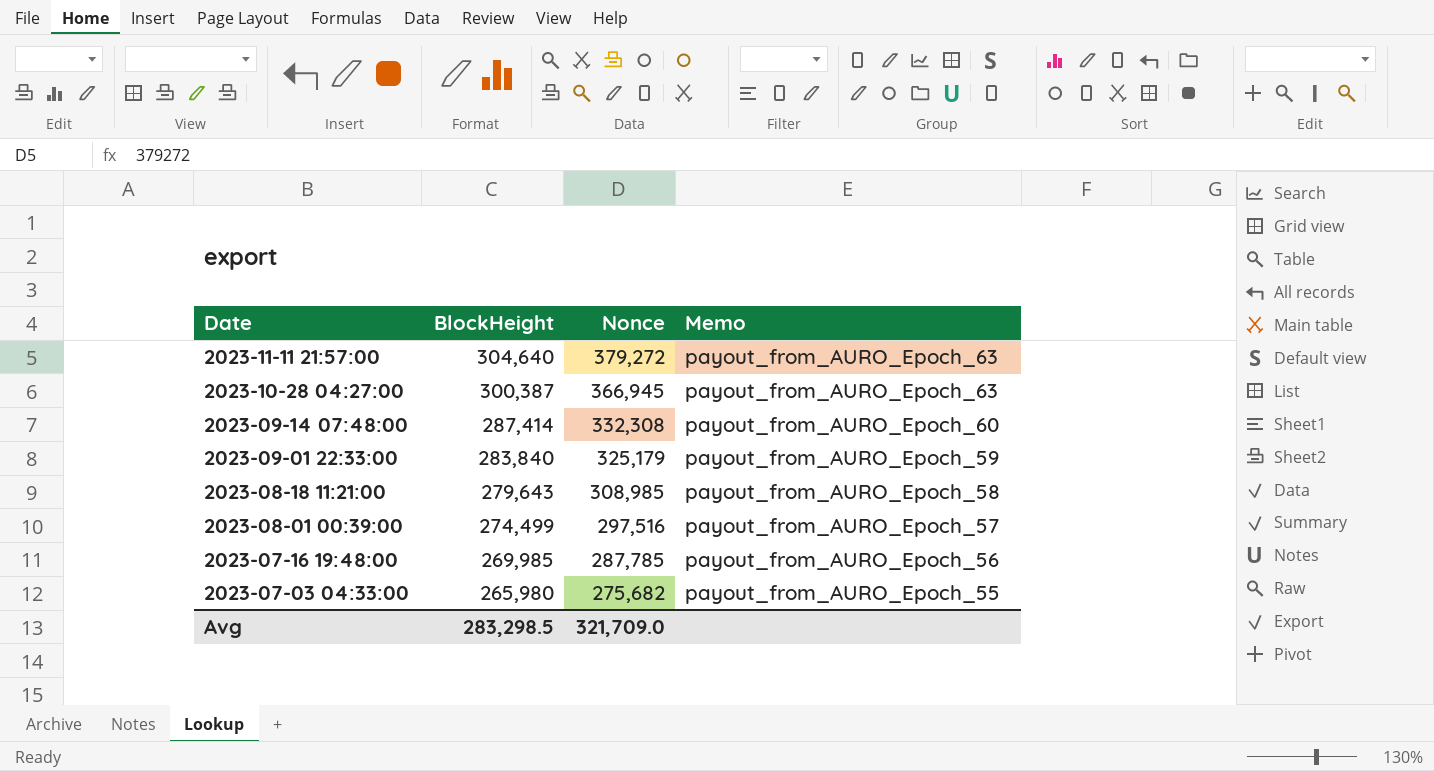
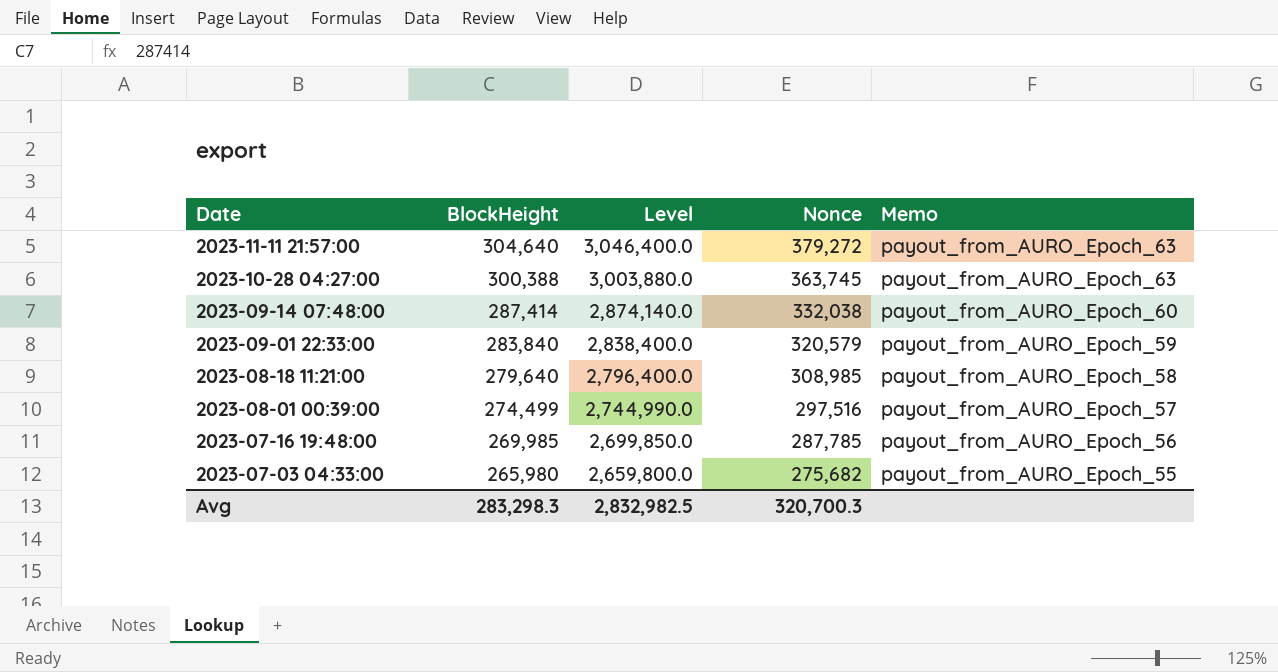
column Level | formula: none -> [BlockHeight] * 10
2023-10-28 04:27:00 | BlockHeight: 300,387 -> 300,388
2023-10-28 04:27:00 | Nonce: 366,945 -> 363,745
2023-09-14 07:48:00 | Nonce: 332,308 -> 332,038
2023-09-01 22:33:00 | Nonce: 325,179 -> 320,579
2023-08-18 11:21:00 | BlockHeight: 279,643 -> 279,640
Avg | BlockHeight: 283,298.5 -> 283,298.3
Avg | Nonce: 321,709.0 -> 320,700.3

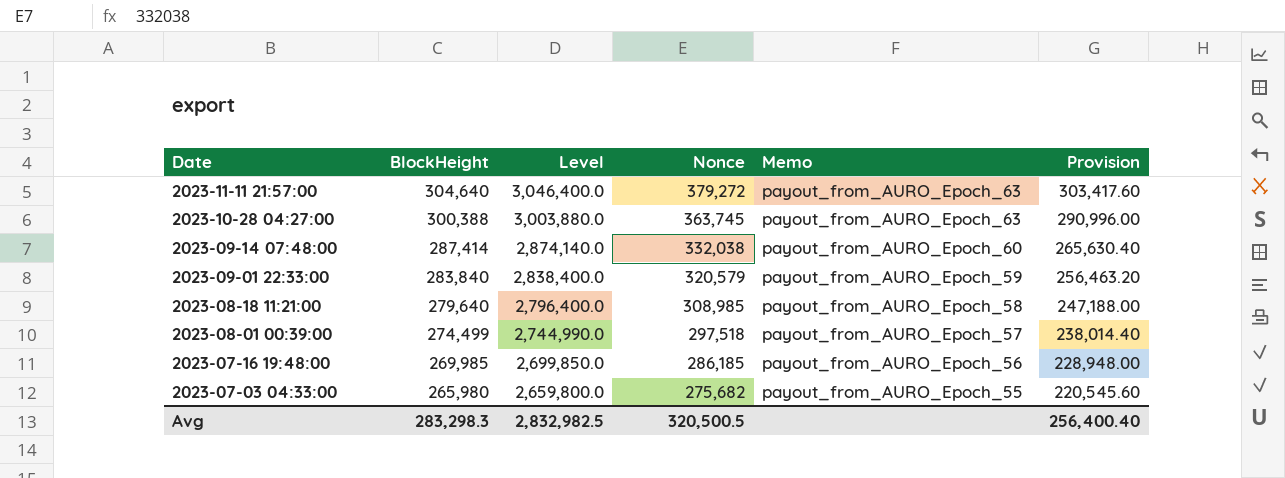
column Provision | formula: none -> [Nonce] * 0.8
2023-08-01 00:39:00 | Nonce: 297,516 -> 297,518
2023-07-16 19:48:00 | Nonce: 287,785 -> 286,185
Avg | Nonce: 320,700.3 -> 320,500.5

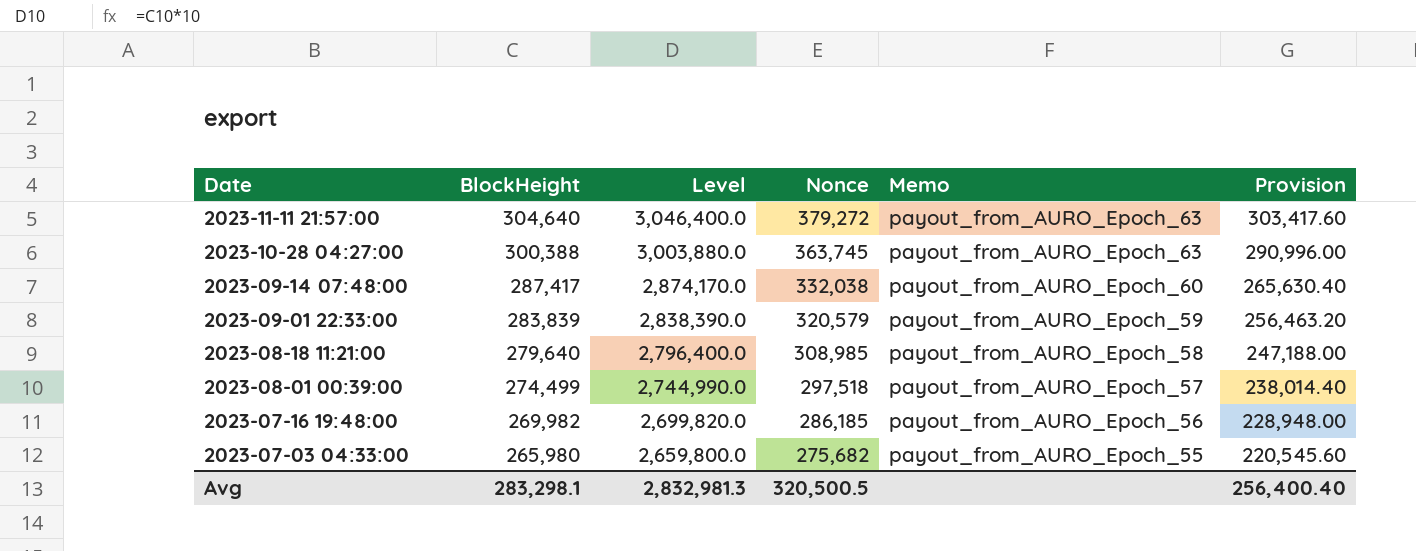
2023-09-14 07:48:00 | BlockHeight: 287,414 -> 287,417
2023-09-14 07:48:00 | Level: 2,874,140.0 -> 2,874,170.0
2023-09-01 22:33:00 | BlockHeight: 283,840 -> 283,839
2023-09-01 22:33:00 | Level: 2,838,400.0 -> 2,838,390.0
2023-07-16 19:48:00 | BlockHeight: 269,985 -> 269,982
2023-07-16 19:48:00 | Level: 2,699,850.0 -> 2,699,820.0
Avg | BlockHeight: 283,298.3 -> 283,298.1
Avg | Level: 2,832,982.5 -> 2,832,981.3

